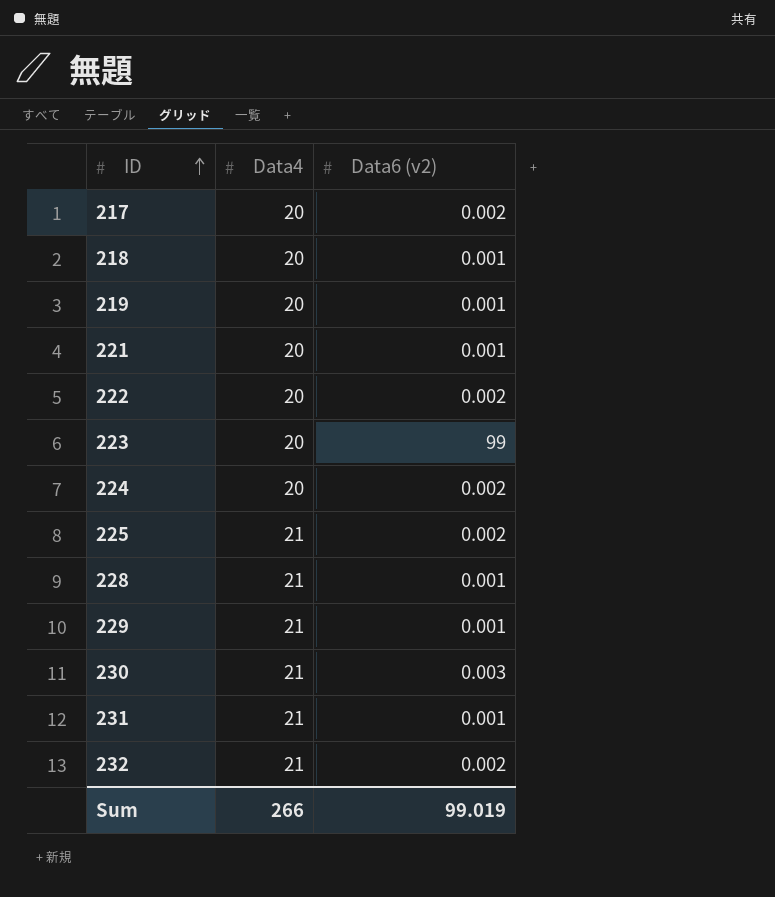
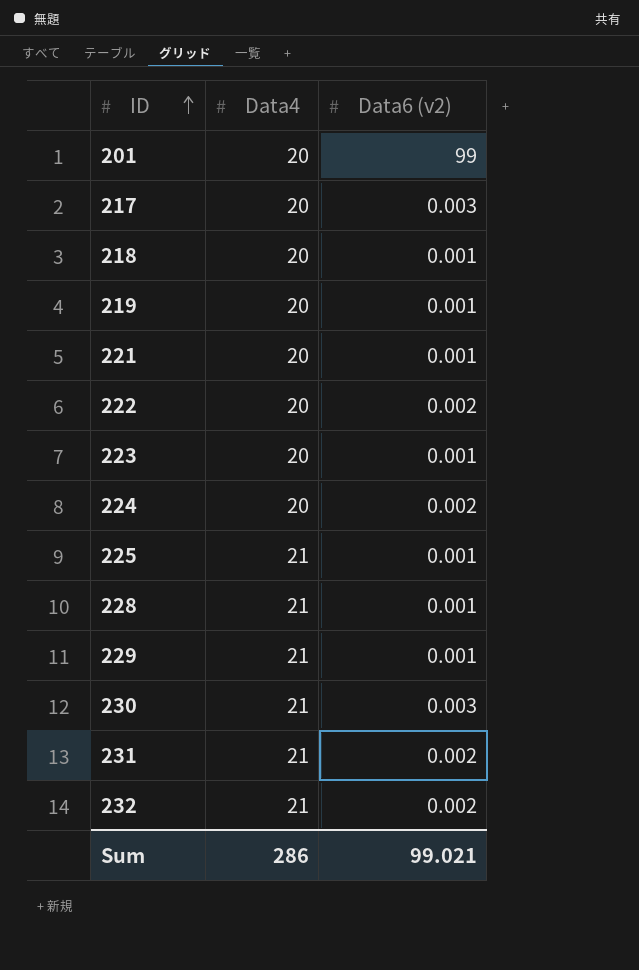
row 201: none -> 20 | 99
217 | Data6 (v2): 0.002 -> 0.003
223 | Data6 (v2): 99 -> 0.001
225 | Data6 (v2): 0.002 -> 0.001
231 | Data6 (v2): 0.001 -> 0.002
Sum | Data4: 266 -> 286
Sum | Data6 (v2): 99.019 -> 99.021

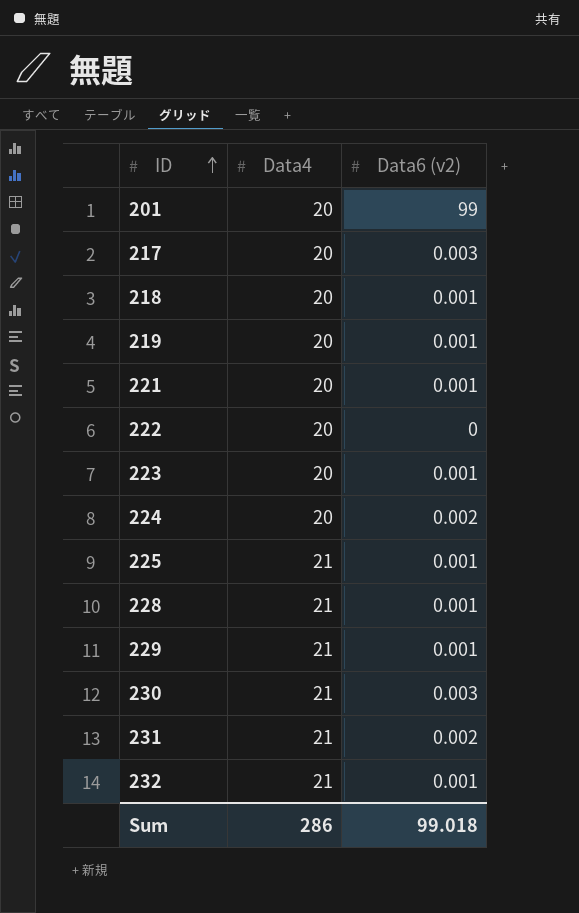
222 | Data6 (v2): 0.002 -> 0
232 | Data6 (v2): 0.002 -> 0.001
Sum | Data6 (v2): 99.021 -> 99.018

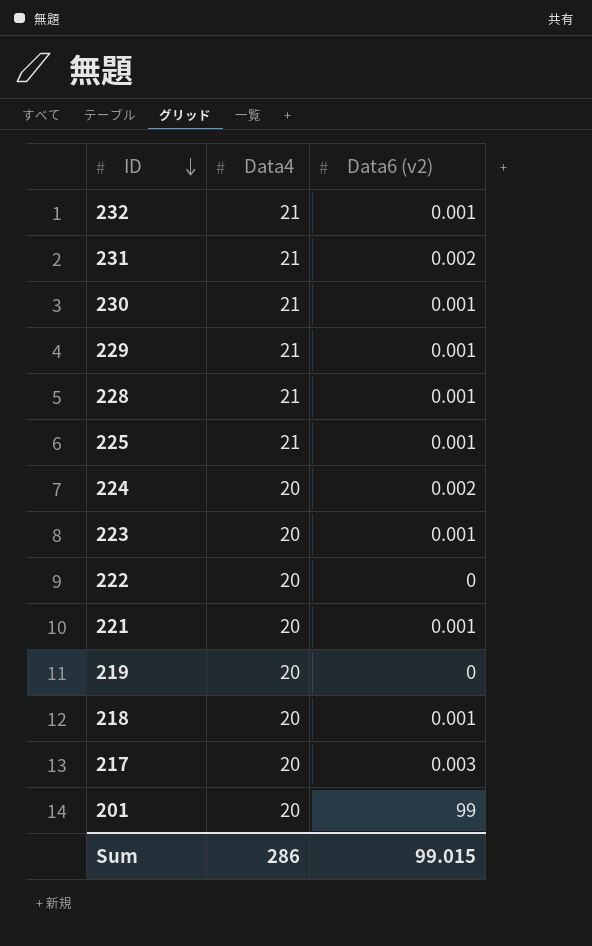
row order: ID ascending -> ID descending
230 | Data6 (v2): 0.003 -> 0.001
219 | Data6 (v2): 0.001 -> 0
Sum | Data6 (v2): 99.018 -> 99.015

